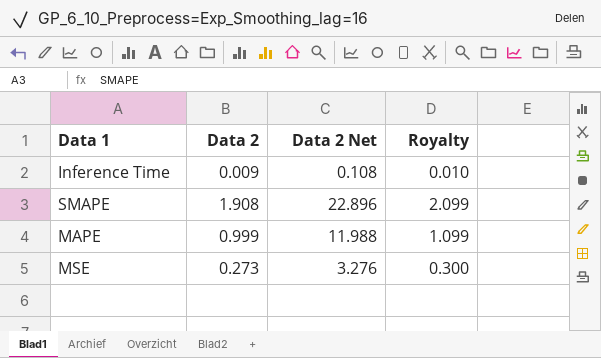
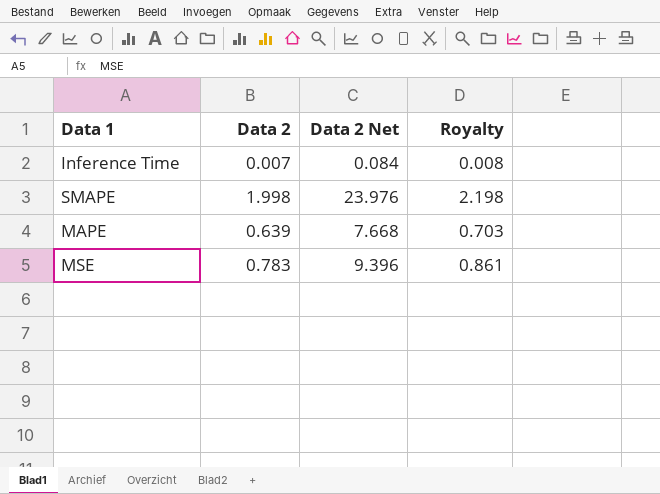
Inference Time | Data 2: 0.009 -> 0.007
Inference Time | Data 2 Net: 0.108 -> 0.084
Inference Time | Royalty: 0.010 -> 0.008
SMAPE | Data 2: 1.908 -> 1.998
SMAPE | Data 2 Net: 22.896 -> 23.976
SMAPE | Royalty: 2.099 -> 2.198
MAPE | Data 2: 0.999 -> 0.639
MAPE | Data 2 Net: 11.988 -> 7.668
MAPE | Royalty: 1.099 -> 0.703
MSE | Data 2: 0.273 -> 0.783
MSE | Data 2 Net: 3.276 -> 9.396
MSE | Royalty: 0.300 -> 0.861

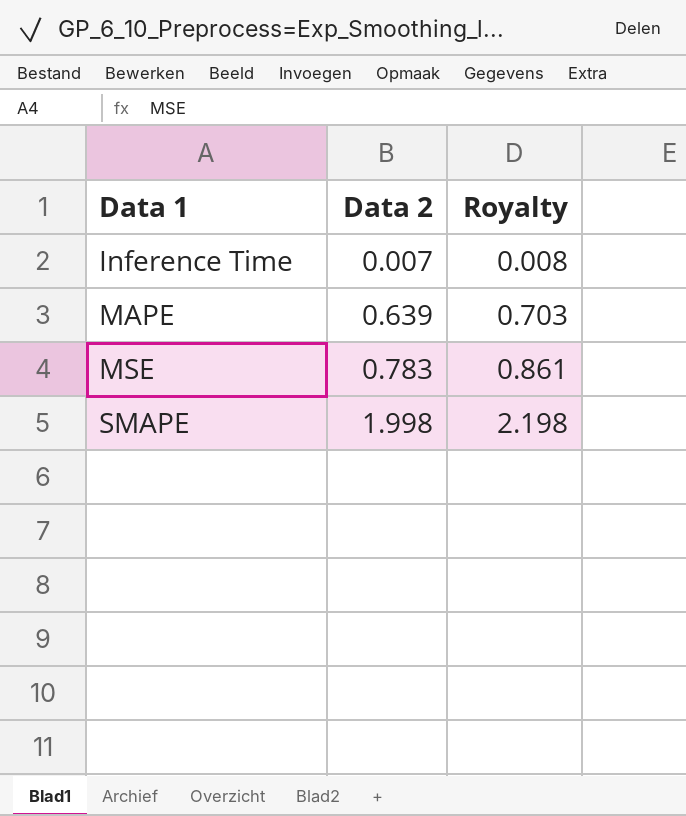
row order: none -> Data 1 ascending
column Data 2 Net | formula: [Data 2] * 12 -> none

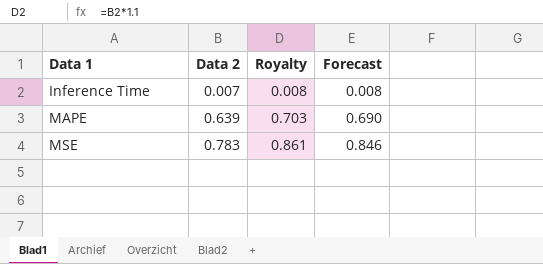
column Forecast | formula: none -> [Data 2] * 1.08
row SMAPE: 1.998 | 2.198 -> none

